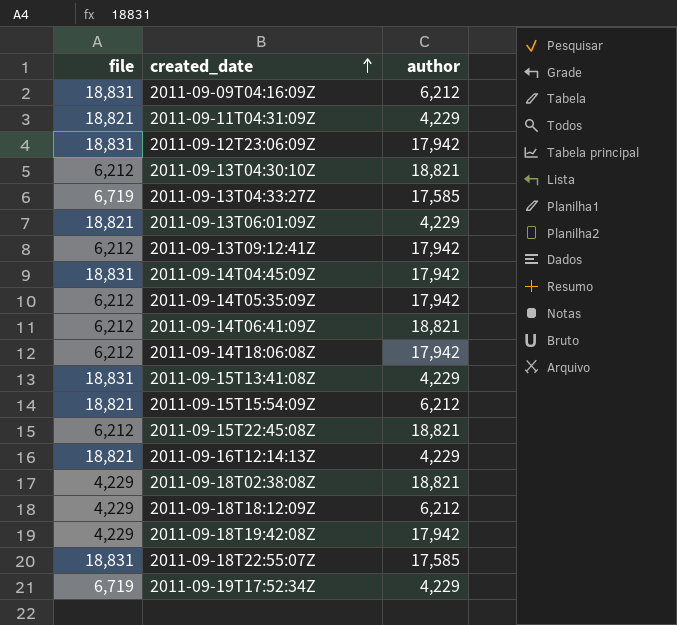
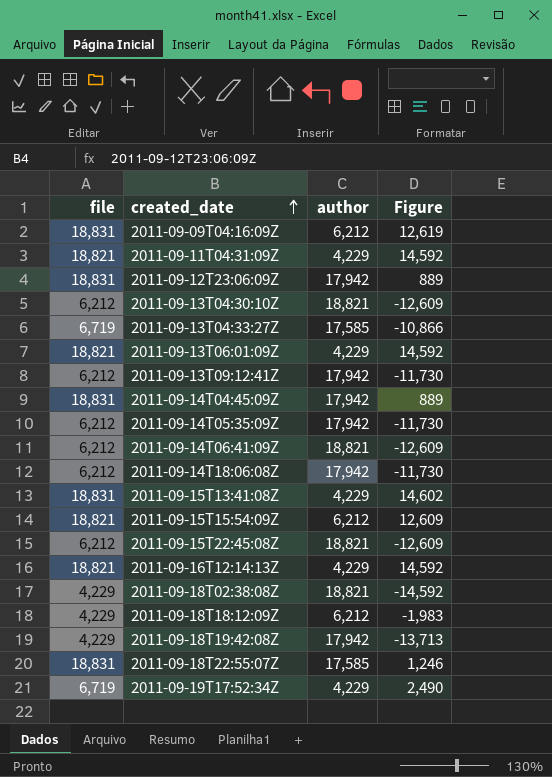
column Figure | formula: none -> [file] - [author]

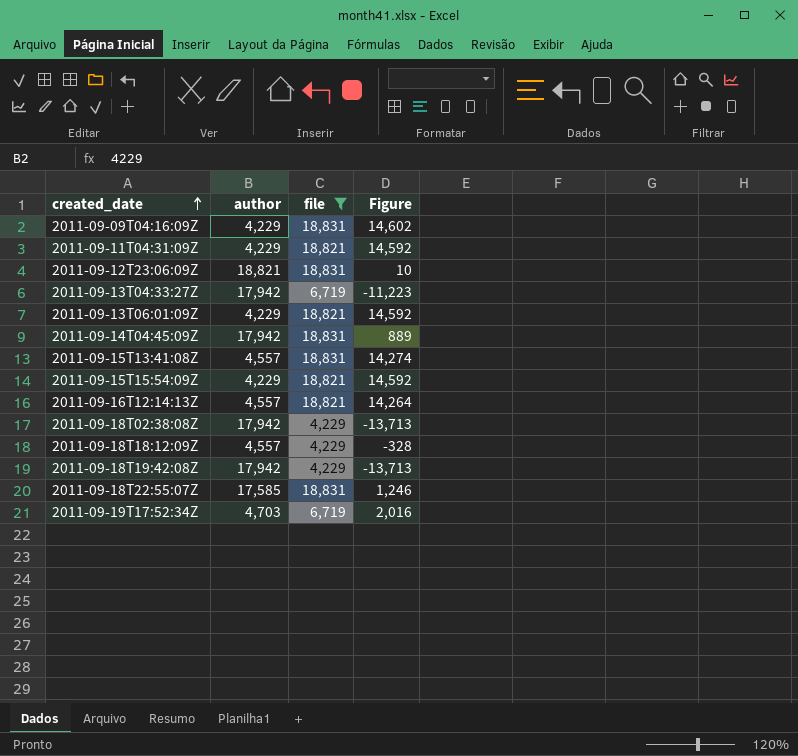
filter: none -> file != 6,212
column file | position: 1 -> 3
2011-09-09T04:16:09Z | author: 6,212 -> 4,229
2011-09-09T04:16:09Z | Figure: 12,619 -> 14,602
2011-09-12T23:06:09Z | author: 17,942 -> 18,821
2011-09-12T23:06:09Z | Figure: 889 -> 10
2011-09-13T04:33:27Z | author: 17,585 -> 17,942
2011-09-13T04:33:27Z | Figure: -10,866 -> -11,223
2011-09-15T13:41:08Z | author: 4,229 -> 4,557
2011-09-15T13:41:08Z | Figure: 14,602 -> 14,274
2011-09-15T15:54:09Z | author: 6,212 -> 4,229
2011-09-15T15:54:09Z | Figure: 12,609 -> 14,592
2011-09-16T12:14:13Z | author: 4,229 -> 4,557
2011-09-16T12:14:13Z | Figure: 14,592 -> 14,264
2011-09-18T02:38:08Z | author: 18,821 -> 17,942
2011-09-18T02:38:08Z | Figure: -14,592 -> -13,713
2011-09-18T18:12:09Z | author: 6,212 -> 4,557
2011-09-18T18:12:09Z | Figure: -1,983 -> -328
2011-09-19T17:52:34Z | author: 4,229 -> 4,703
2011-09-19T17:52:34Z | Figure: 2,490 -> 2,016

